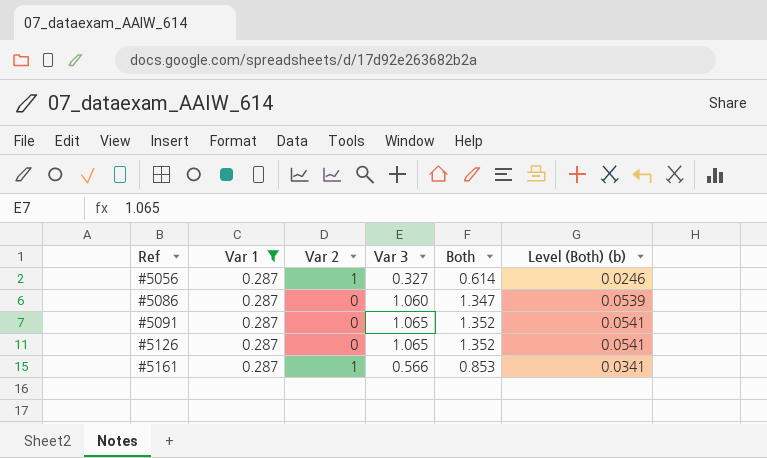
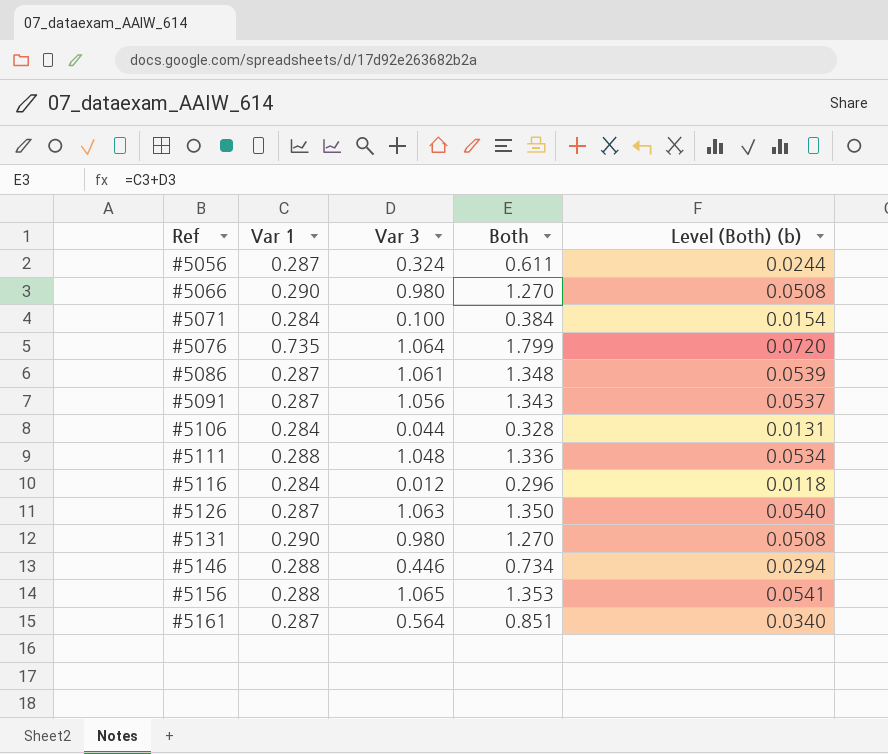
filter: Var 1 = 0.287 -> none
column Var 2 | position: 3 -> none
#5056 | Var 3: 0.327 -> 0.324
#5056 | Both: 0.614 -> 0.611
#5056 | Level (Both) (b): 0.0246 -> 0.0244
#5086 | Var 3: 1.060 -> 1.061
#5086 | Both: 1.347 -> 1.348
#5091 | Var 3: 1.065 -> 1.056
#5091 | Both: 1.352 -> 1.343
#5091 | Level (Both) (b): 0.0541 -> 0.0537
#5126 | Var 3: 1.065 -> 1.063
#5126 | Both: 1.352 -> 1.350
#5126 | Level (Both) (b): 0.0541 -> 0.0540
#5161 | Var 3: 0.566 -> 0.564
#5161 | Both: 0.853 -> 0.851
#5161 | Level (Both) (b): 0.0341 -> 0.0340

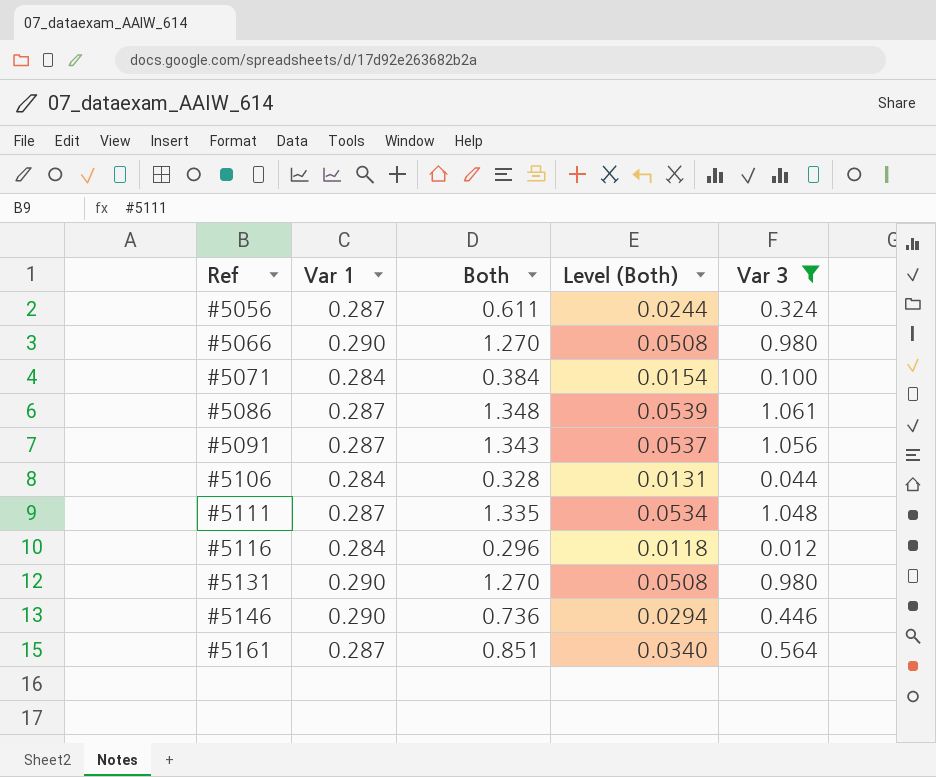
filter: none -> Var 3 <= 1.061
column name: Level (Both) (b) -> Level (Both)
column Var 3 | position: 3 -> 5
#5111 | Var 1: 0.288 -> 0.287
#5111 | Both: 1.336 -> 1.335
#5146 | Var 1: 0.288 -> 0.290
#5146 | Both: 0.734 -> 0.736

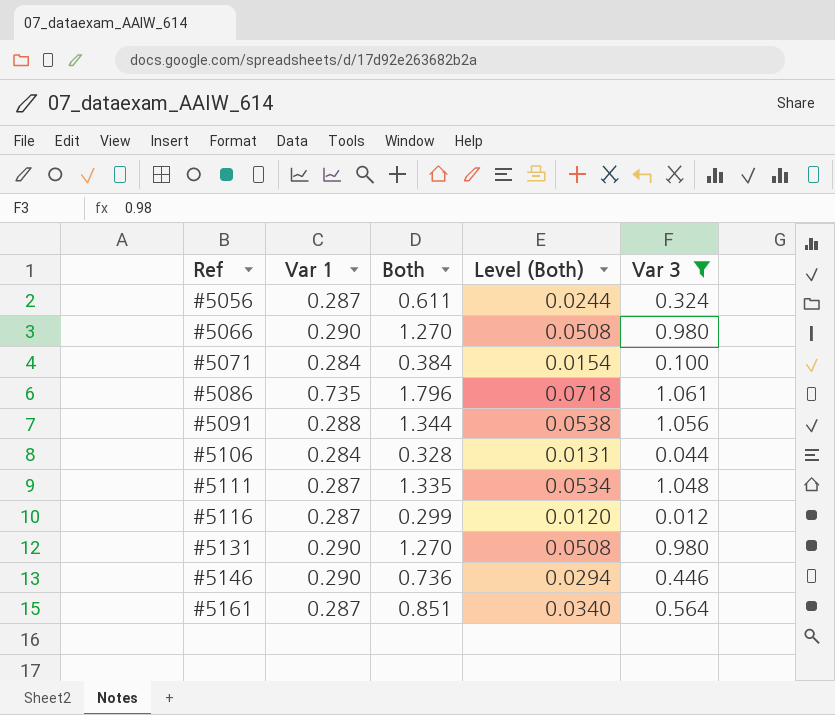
#5086 | Var 1: 0.287 -> 0.735
#5086 | Both: 1.348 -> 1.796
#5086 | Level (Both): 0.0539 -> 0.0718
#5091 | Var 1: 0.287 -> 0.288
#5091 | Both: 1.343 -> 1.344
#5091 | Level (Both): 0.0537 -> 0.0538
#5116 | Var 1: 0.284 -> 0.287
#5116 | Both: 0.296 -> 0.299
#5116 | Level (Both): 0.0118 -> 0.0120

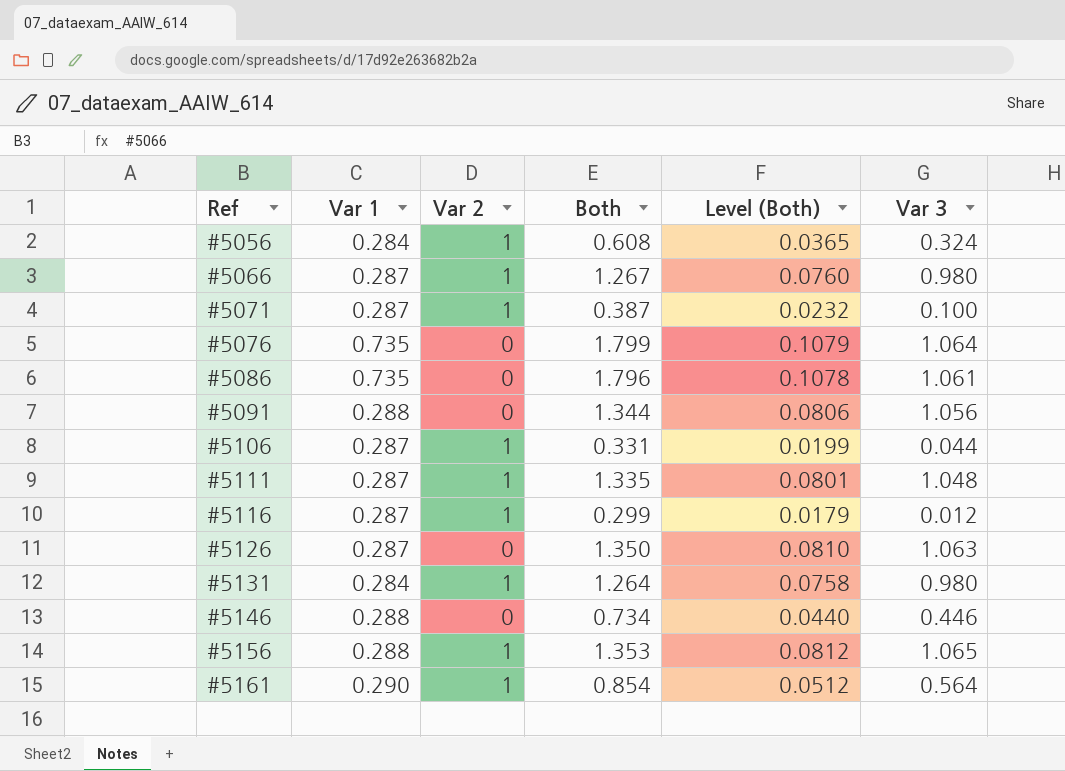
filter: Var 3 <= 1.061 -> none
column Var 2 | position: none -> 3
column Level (Both) | formula: [Both] * 0.04 -> [Both] * 0.06
#5056 | Var 1: 0.287 -> 0.284
#5056 | Both: 0.611 -> 0.608
#5066 | Var 1: 0.290 -> 0.287
#5066 | Both: 1.270 -> 1.267
#5071 | Var 1: 0.284 -> 0.287
#5071 | Both: 0.384 -> 0.387
#5106 | Var 1: 0.284 -> 0.287
#5106 | Both: 0.328 -> 0.331
#5131 | Var 1: 0.290 -> 0.284
#5131 | Both: 1.270 -> 1.264
#5146 | Var 1: 0.290 -> 0.288
#5146 | Both: 0.736 -> 0.734
#5161 | Var 1: 0.287 -> 0.290
#5161 | Both: 0.851 -> 0.854

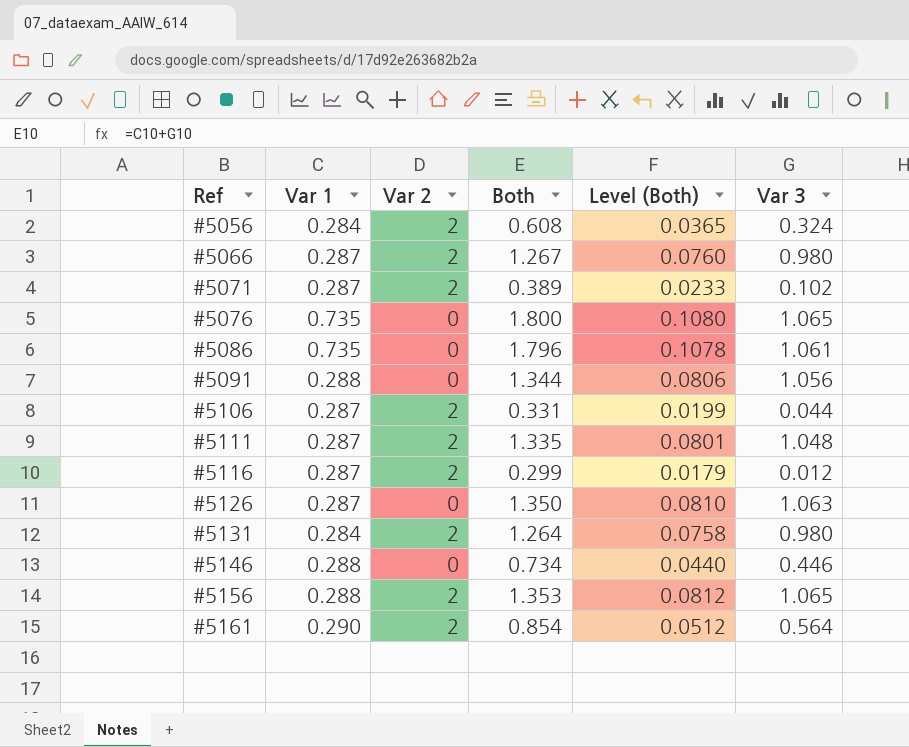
#5056 | Var 2: 1 -> 2
#5066 | Var 2: 1 -> 2
#5071 | Var 2: 1 -> 2
#5071 | Both: 0.387 -> 0.389
#5071 | Level (Both): 0.0232 -> 0.0233
#5071 | Var 3: 0.100 -> 0.102
#5076 | Both: 1.799 -> 1.800
#5076 | Level (Both): 0.1079 -> 0.1080
#5076 | Var 3: 1.064 -> 1.065
#5106 | Var 2: 1 -> 2
#5111 | Var 2: 1 -> 2
#5116 | Var 2: 1 -> 2
#5131 | Var 2: 1 -> 2
#5156 | Var 2: 1 -> 2
#5161 | Var 2: 1 -> 2

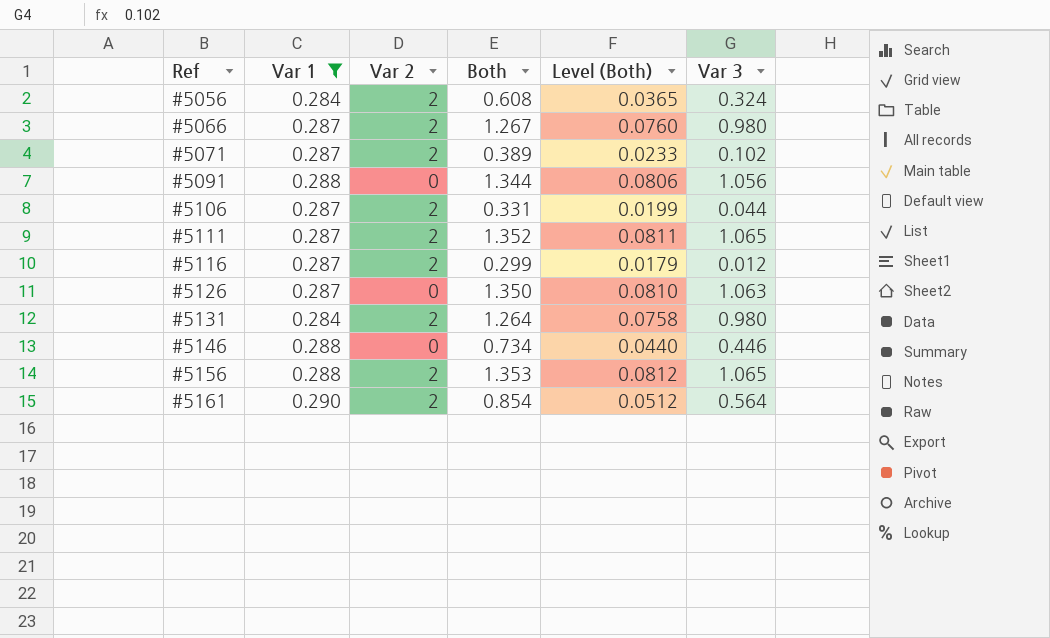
filter: none -> Var 1 != 0.735
#5111 | Both: 1.335 -> 1.352
#5111 | Level (Both): 0.0801 -> 0.0811
#5111 | Var 3: 1.048 -> 1.065

